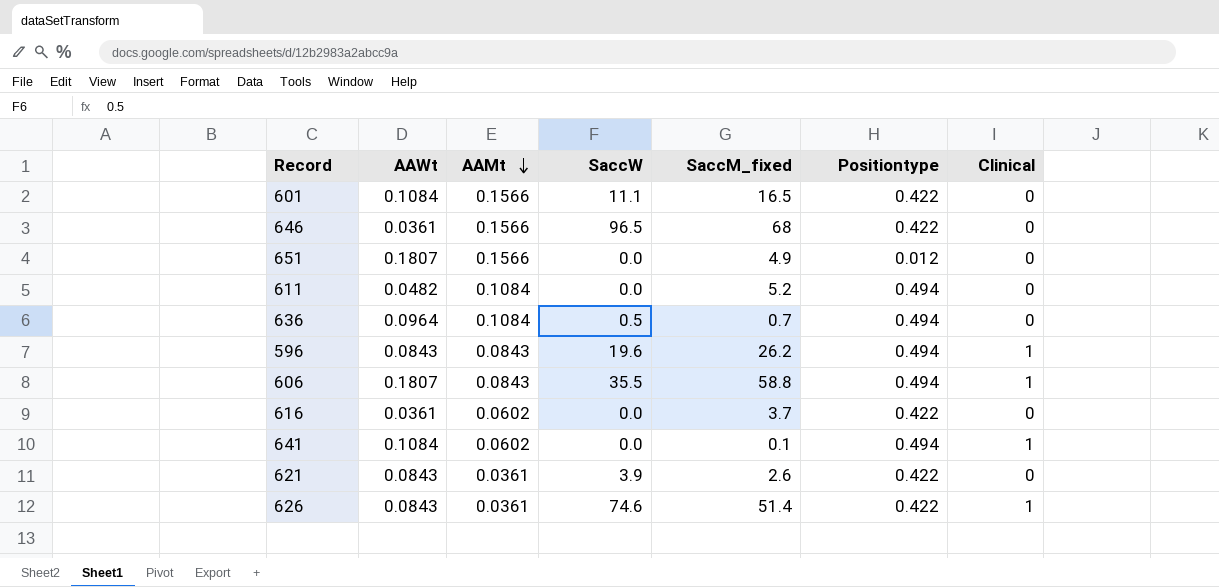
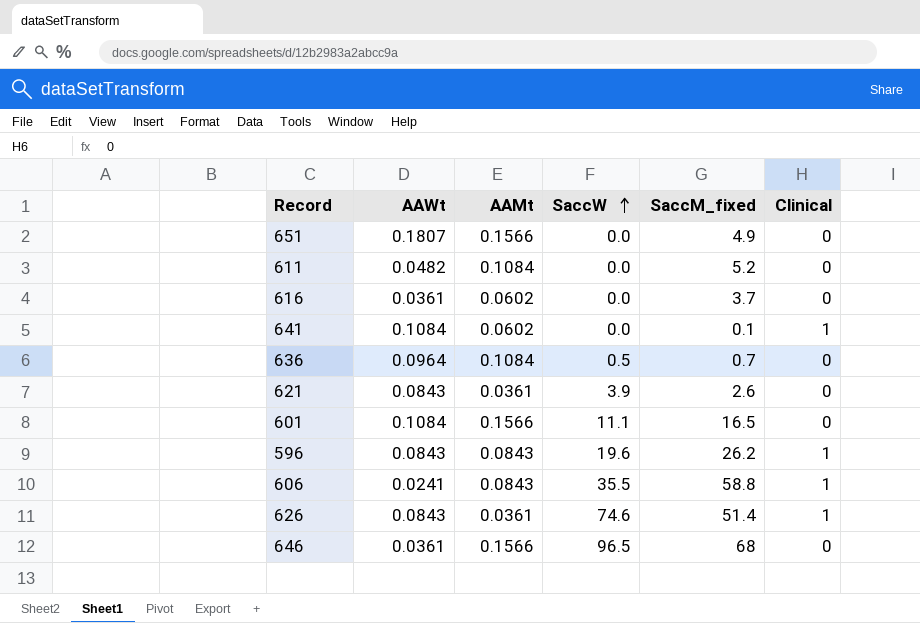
row order: AAMt descending -> SaccW ascending
column Positiontype | position: 6 -> none
606 | AAWt: 0.1807 -> 0.0241

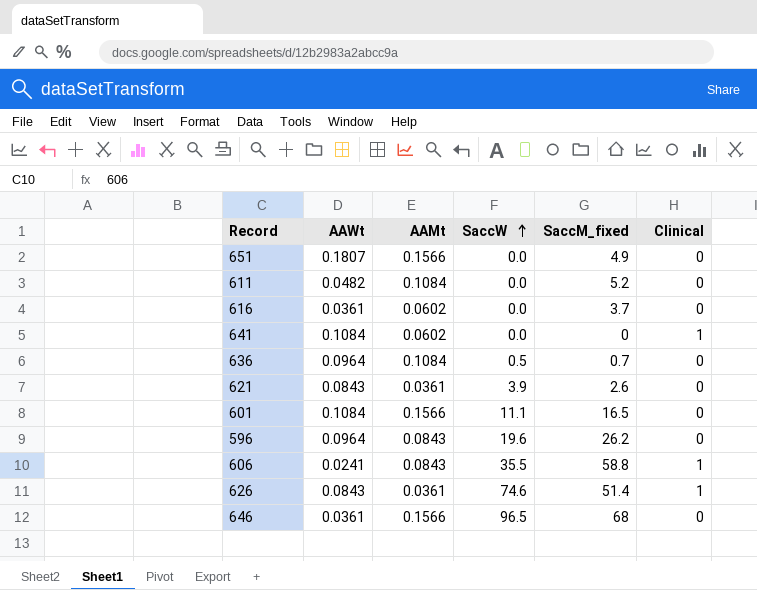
641 | SaccM_fixed: 0.1 -> 0
596 | AAWt: 0.0843 -> 0.0964
596 | Clinical: 1 -> 0

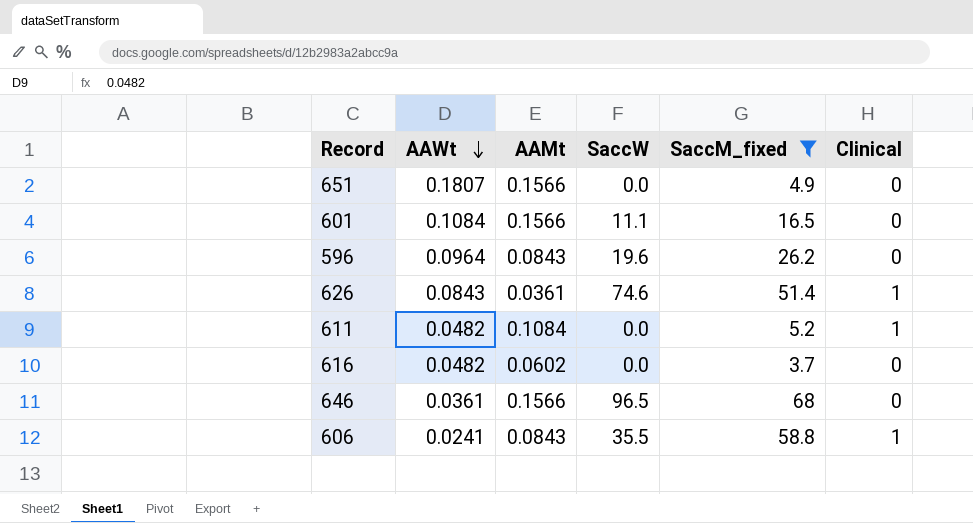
filter: none -> SaccM_fixed >= 3.7
row order: SaccW ascending -> AAWt descending
611 | Clinical: 0 -> 1
616 | AAWt: 0.0361 -> 0.0482

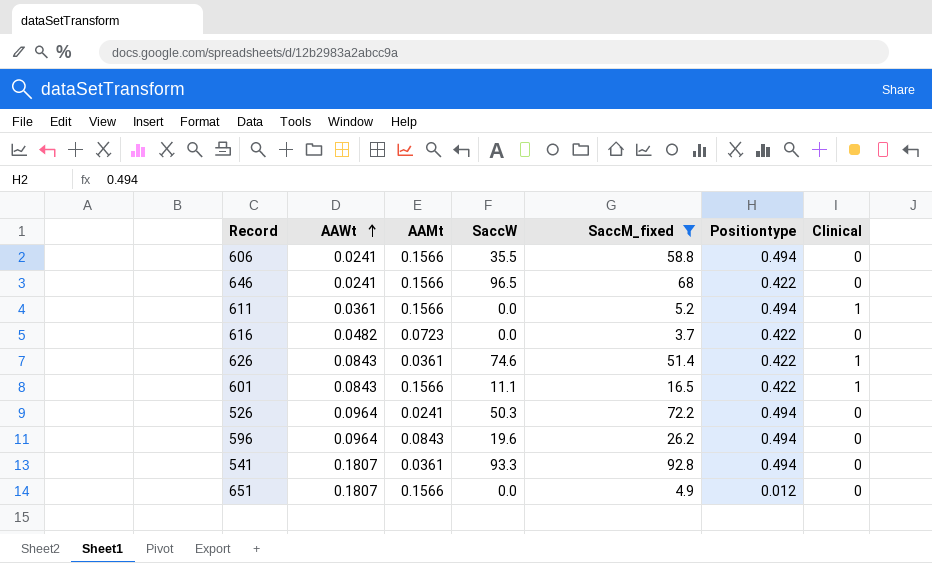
row order: AAWt descending -> AAWt ascending
column Positiontype | position: none -> 6
606 | AAMt: 0.0843 -> 0.1566
606 | Clinical: 1 -> 0
646 | AAWt: 0.0361 -> 0.0241
611 | AAWt: 0.0482 -> 0.0361
611 | AAMt: 0.1084 -> 0.1566
616 | AAMt: 0.0602 -> 0.0723
601 | AAWt: 0.1084 -> 0.0843
601 | Clinical: 0 -> 1
row 526: none -> 0.0964 | 0.0241 | 50.3 | 72.2 | 0.494 | 0
row 541: none -> 0.1807 | 0.0361 | 93.3 | 92.8 | 0.494 | 0

